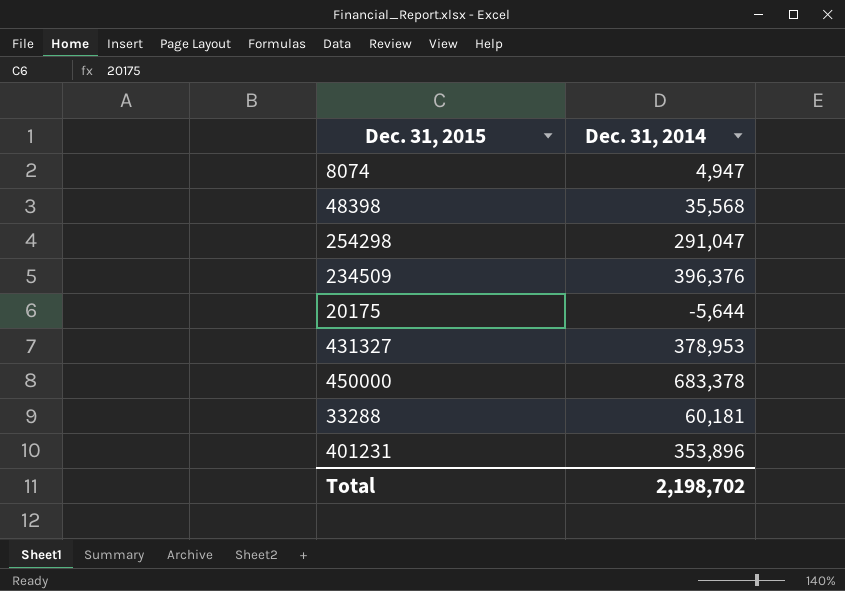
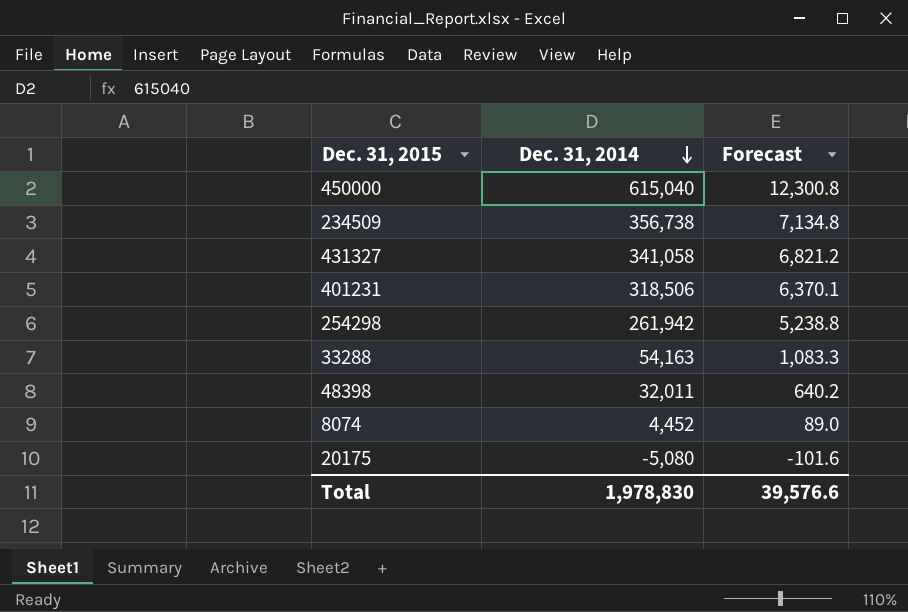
row order: none -> Dec. 31, 2014 descending
column Forecast | formula: none -> [Dec. 31, 2014] * 0.02
450000 | Dec. 31, 2014: 683,378 -> 615,040
234509 | Dec. 31, 2014: 396,376 -> 356,738
431327 | Dec. 31, 2014: 378,953 -> 341,058
401231 | Dec. 31, 2014: 353,896 -> 318,506
254298 | Dec. 31, 2014: 291,047 -> 261,942
33288 | Dec. 31, 2014: 60,181 -> 54,163
48398 | Dec. 31, 2014: 35,568 -> 32,011
8074 | Dec. 31, 2014: 4,947 -> 4,452
20175 | Dec. 31, 2014: -5,644 -> -5,080
Total | Dec. 31, 2014: 2,198,702 -> 1,978,830

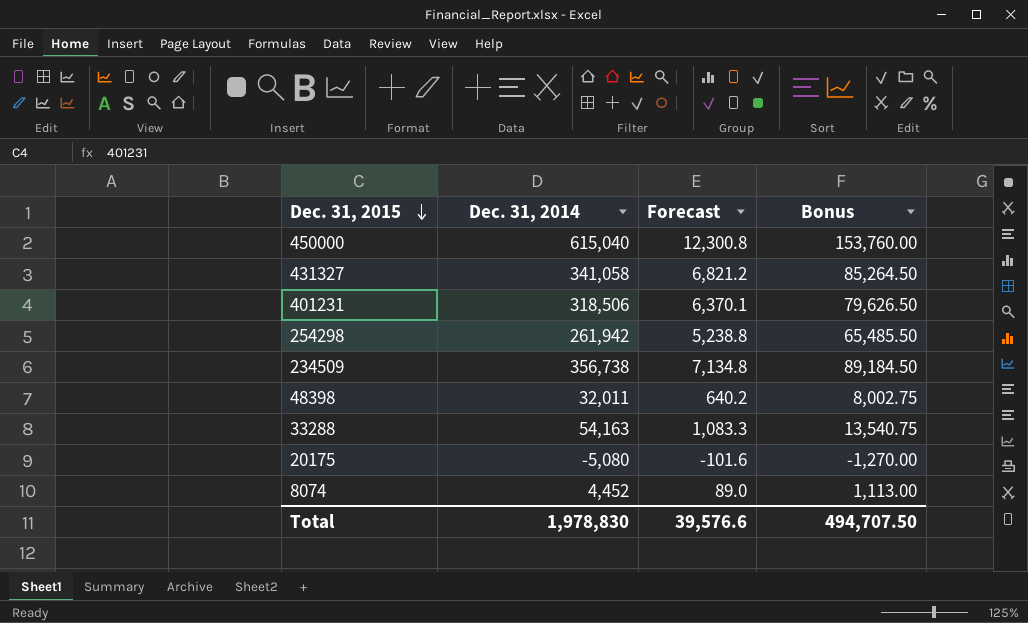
row order: Dec. 31, 2014 descending -> Dec. 31, 2015 descending
column Bonus | formula: none -> [Dec. 31, 2014] * 0.25

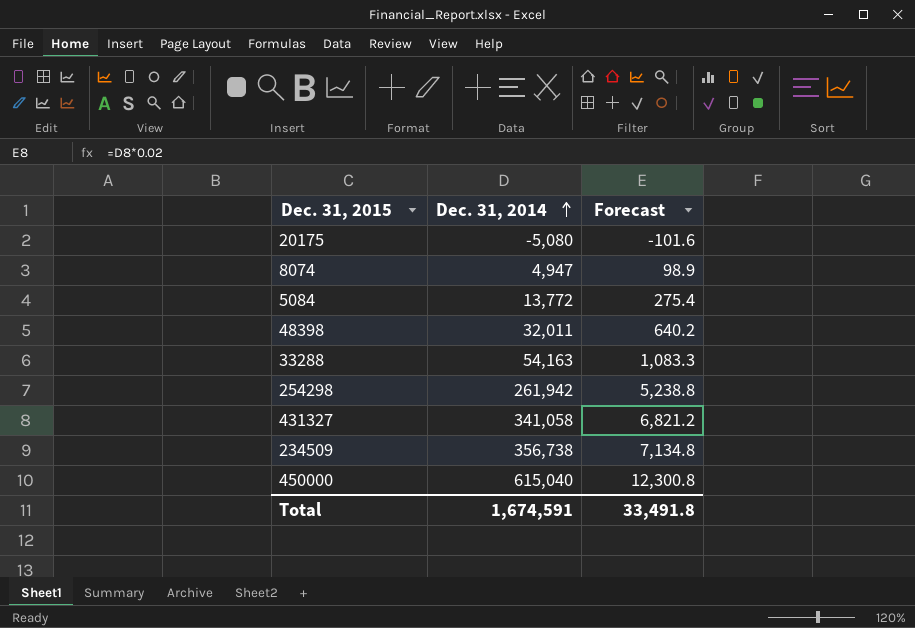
row order: Dec. 31, 2015 descending -> Dec. 31, 2014 ascending
column Bonus | formula: [Dec. 31, 2014] * 0.25 -> none
row 401231: 318,506 | 6,370.1 | 79,626.50 -> none
8074 | Dec. 31, 2014: 4,452 -> 4,947
8074 | Forecast: 89.0 -> 98.9
row 5084: none -> 13,772 | 275.4
Total | Dec. 31, 2014: 1,978,830 -> 1,674,591
Total | Forecast: 39,576.6 -> 33,491.8

